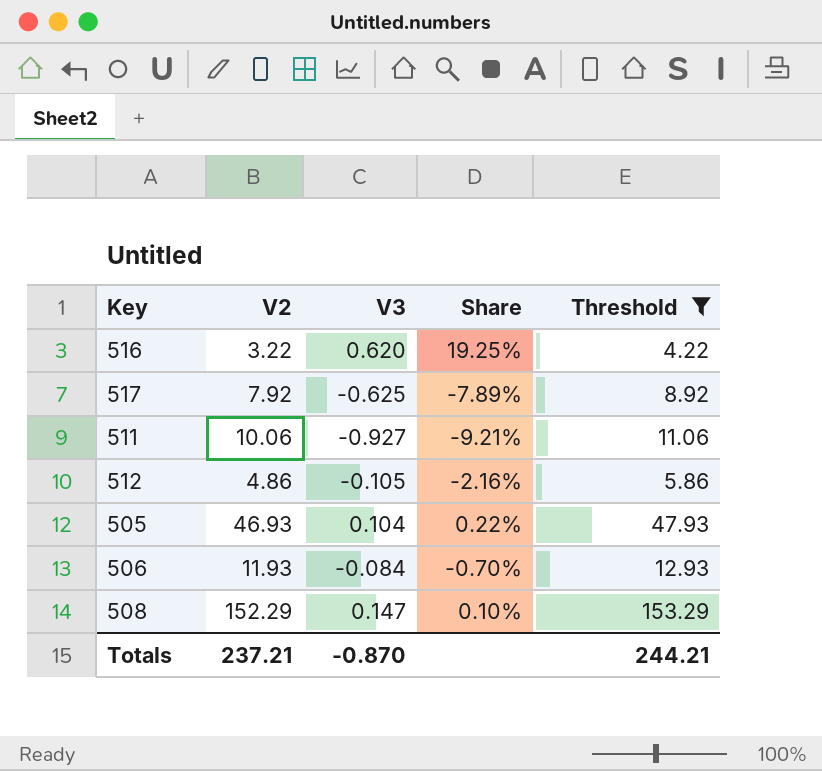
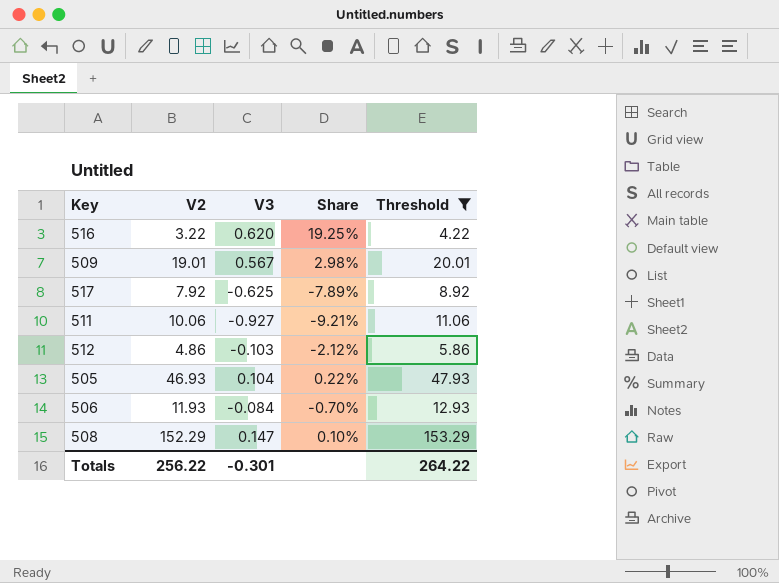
row 509: none -> 19.01 | 0.567 | 2.98% | 20.01
512 | V3: -0.105 -> -0.103
512 | Share: -2.16% -> -2.12%
Totals | V2: 237.21 -> 256.22
Totals | V3: -0.870 -> -0.301
Totals | Threshold: 244.21 -> 264.22

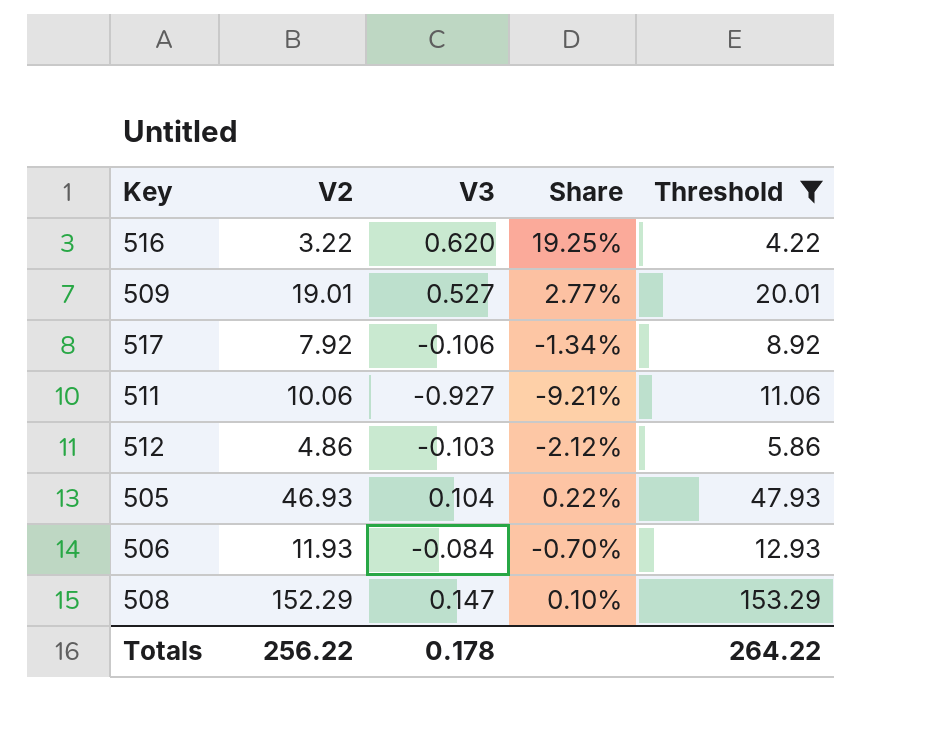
509 | V3: 0.567 -> 0.527
509 | Share: 2.98% -> 2.77%
517 | V3: -0.625 -> -0.106
517 | Share: -7.89% -> -1.34%
Totals | V3: -0.301 -> 0.178

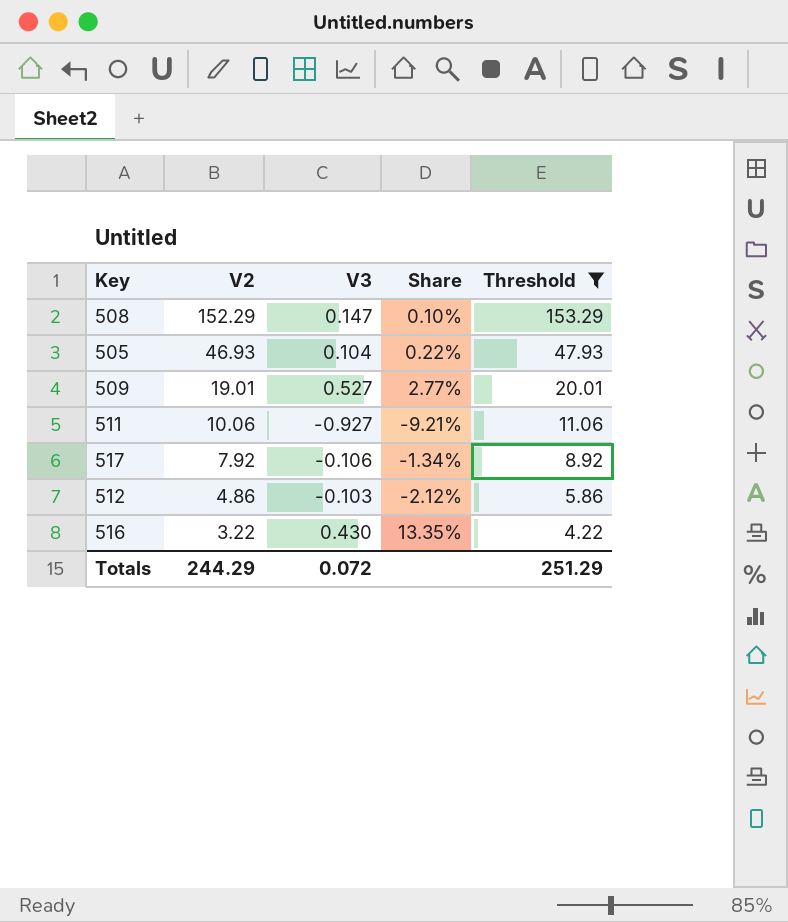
row order: none -> V2 descending
row 506: 11.93 | -0.084 | -0.70% | 12.93 -> none
516 | V3: 0.620 -> 0.430
516 | Share: 19.25% -> 13.35%
Totals | V2: 256.22 -> 244.29
Totals | V3: 0.178 -> 0.072
Totals | Threshold: 264.22 -> 251.29

